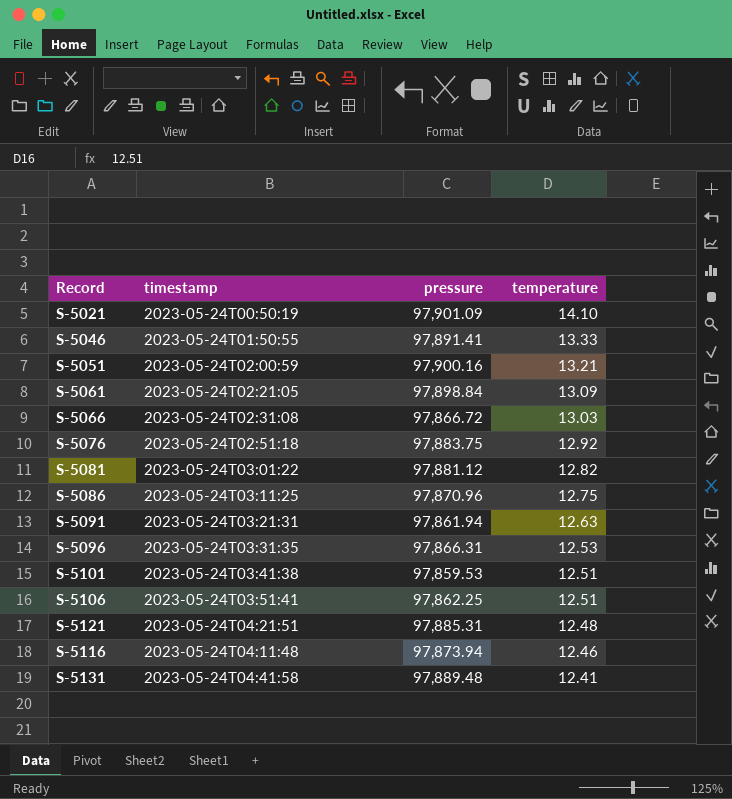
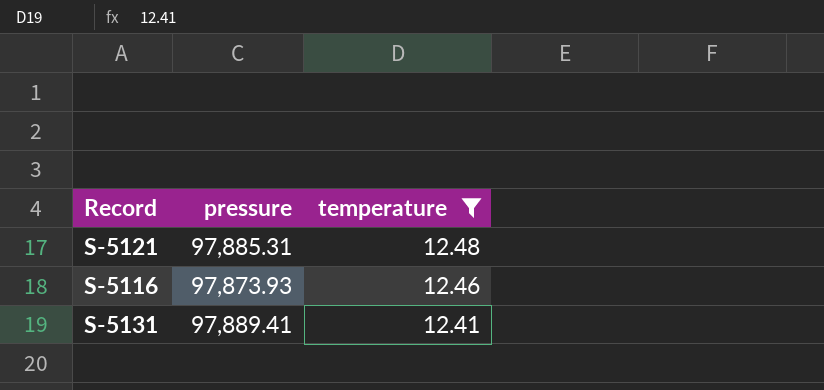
filter: none -> temperature <= 12.48
column timestamp | position: 2 -> none
S-5116 | pressure: 97,873.94 -> 97,873.93
S-5131 | pressure: 97,889.48 -> 97,889.41

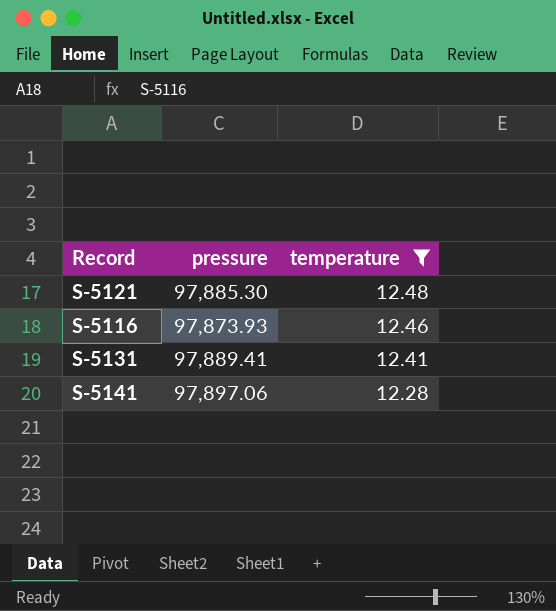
S-5121 | pressure: 97,885.31 -> 97,885.30
row S-5141: none -> 97,897.06 | 12.28

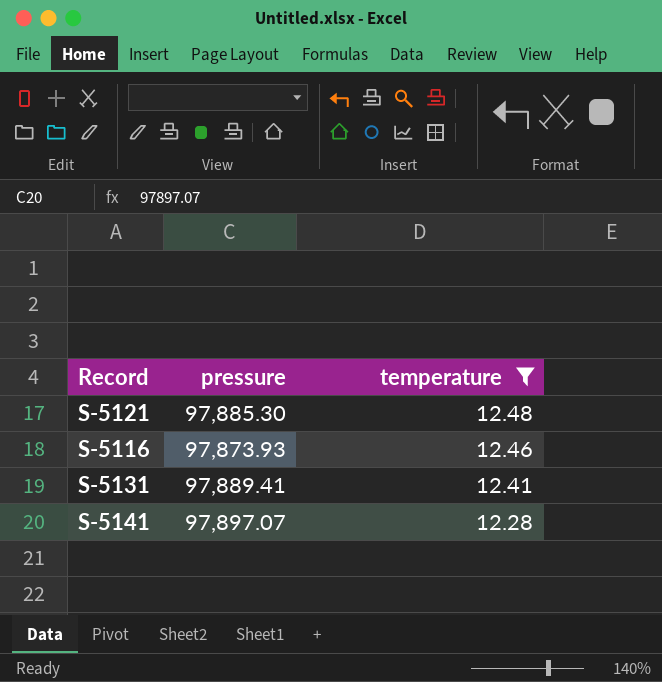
S-5141 | pressure: 97,897.06 -> 97,897.07

